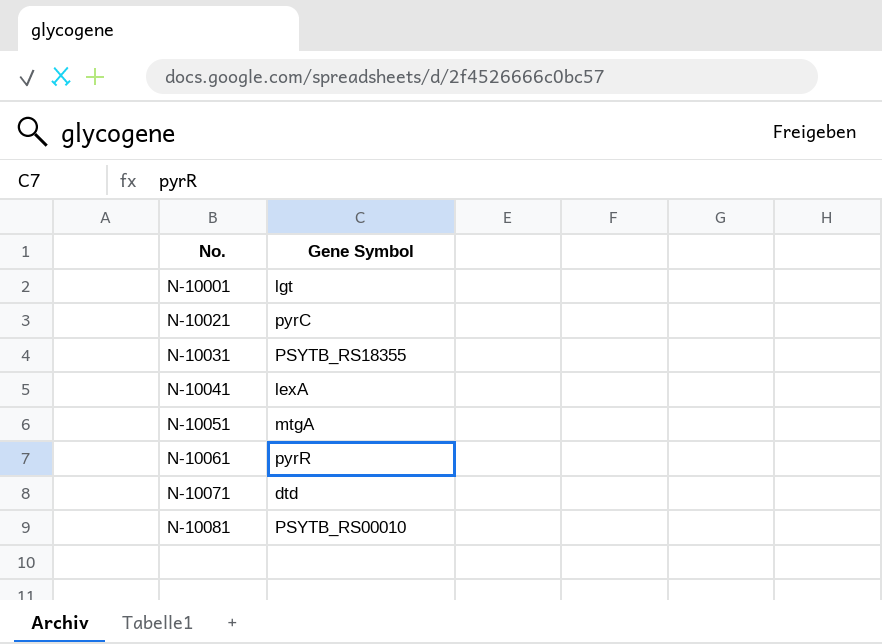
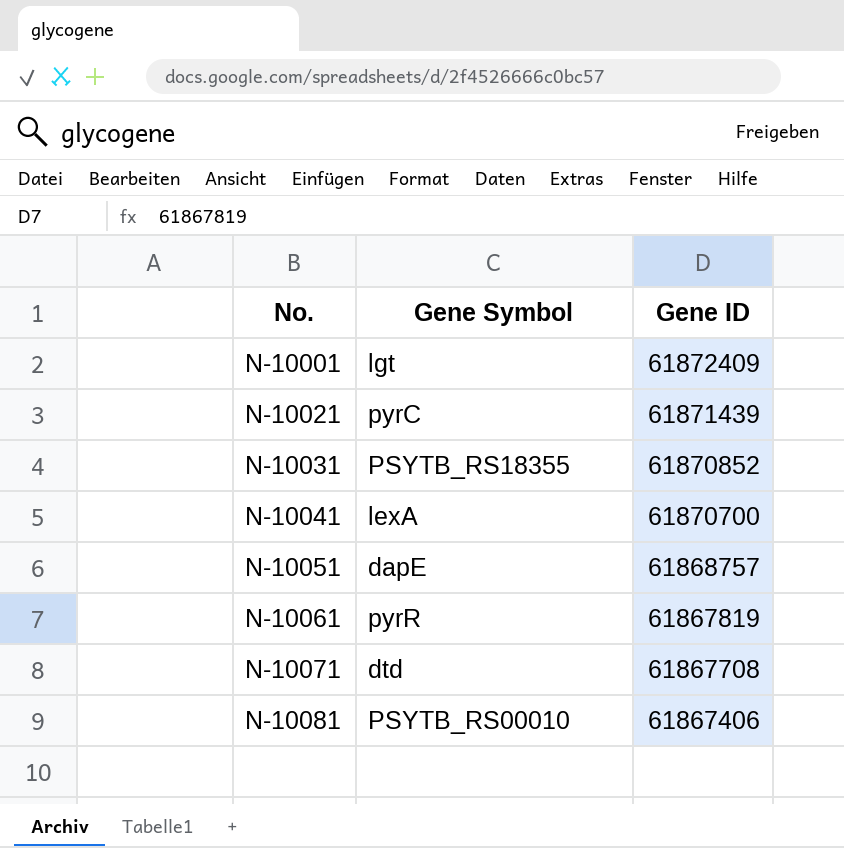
column Gene ID | position: none -> 3
N-10051 | Gene Symbol: mtgA -> dapE

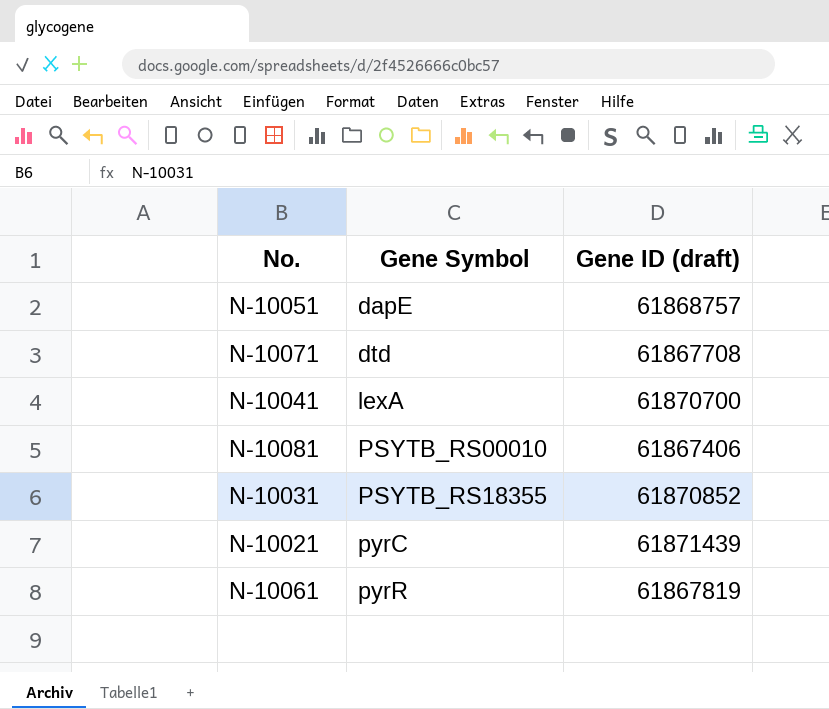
row order: No. ascending -> Gene Symbol ascending
column name: Gene ID -> Gene ID (draft)
row N-10001: lgt | 61872409 -> none

